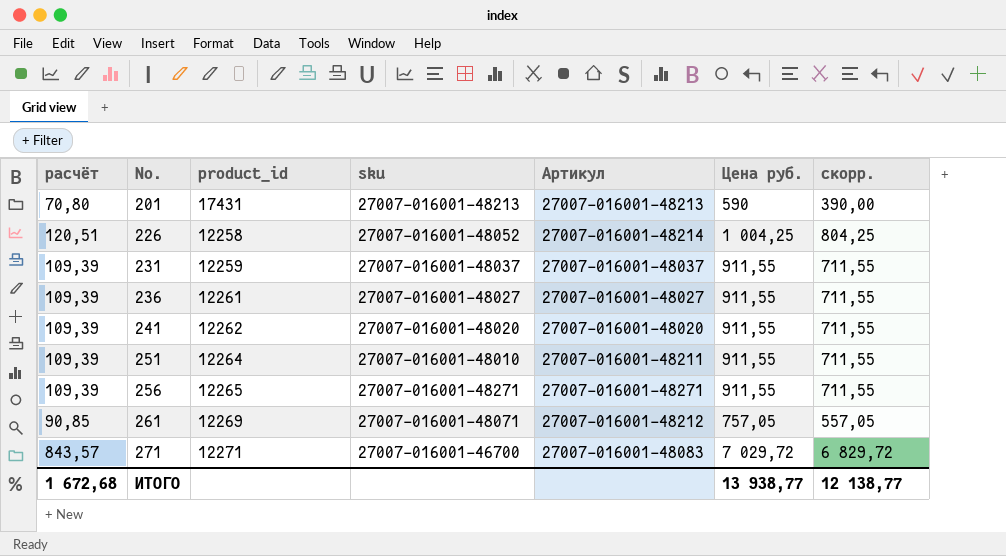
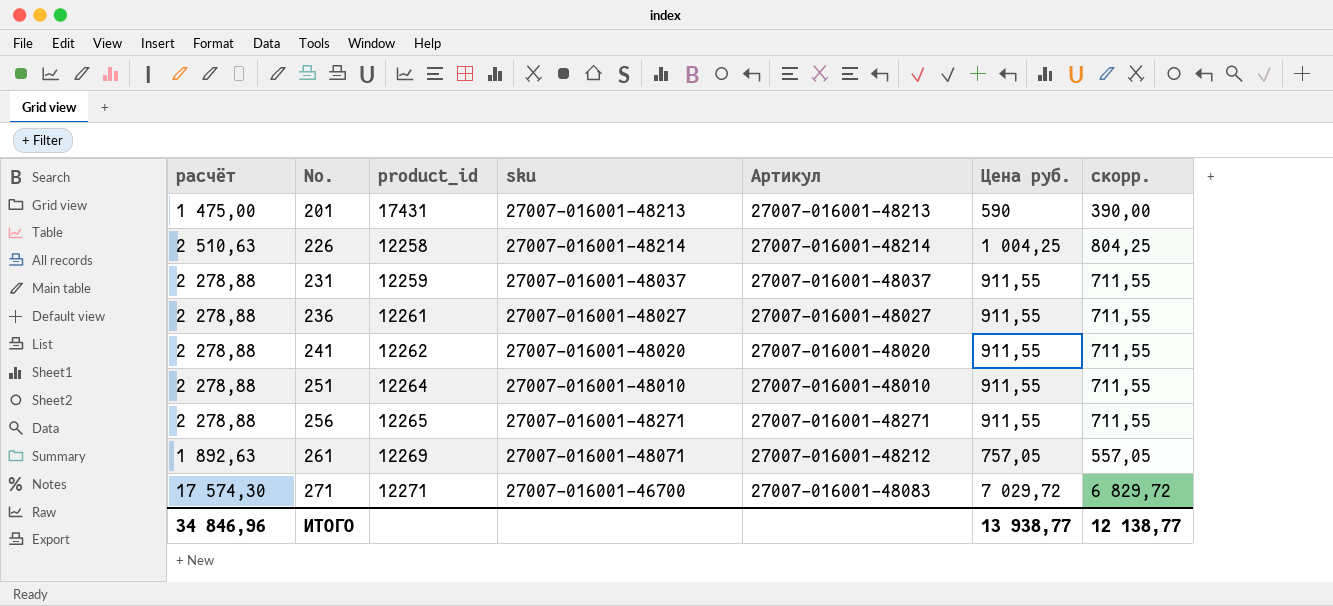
column расчёт | formula: [Цена руб.] * 0,12 -> [Цена руб.] * 2,5
226 | sku: 27007-016001-48052 -> 27007-016001-48214
251 | Артикул: 27007-016001-48211 -> 27007-016001-48010
ИТОГО | расчёт: 1 672,68 -> 34 846,96

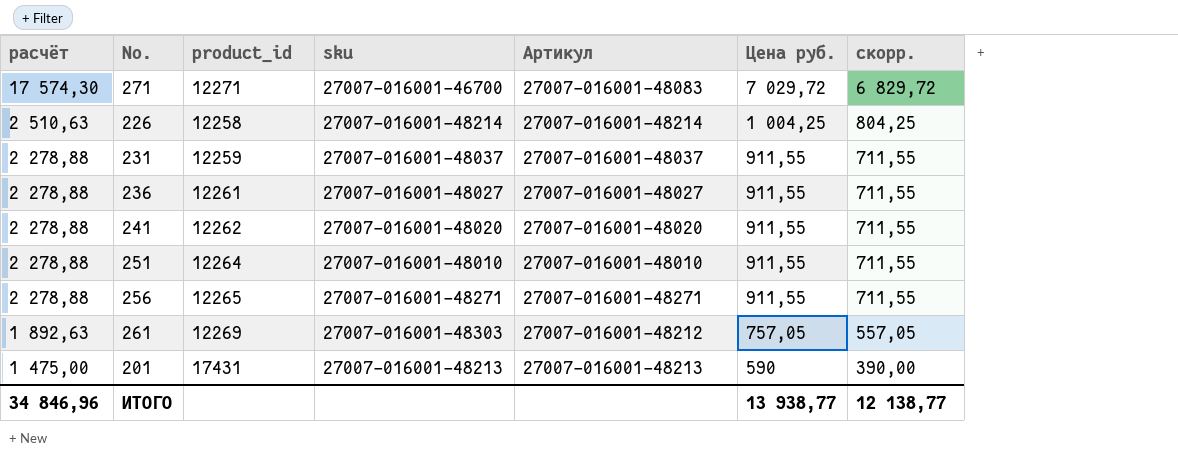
row order: No. ascending -> расчёт descending
261 | sku: 27007-016001-48071 -> 27007-016001-48303

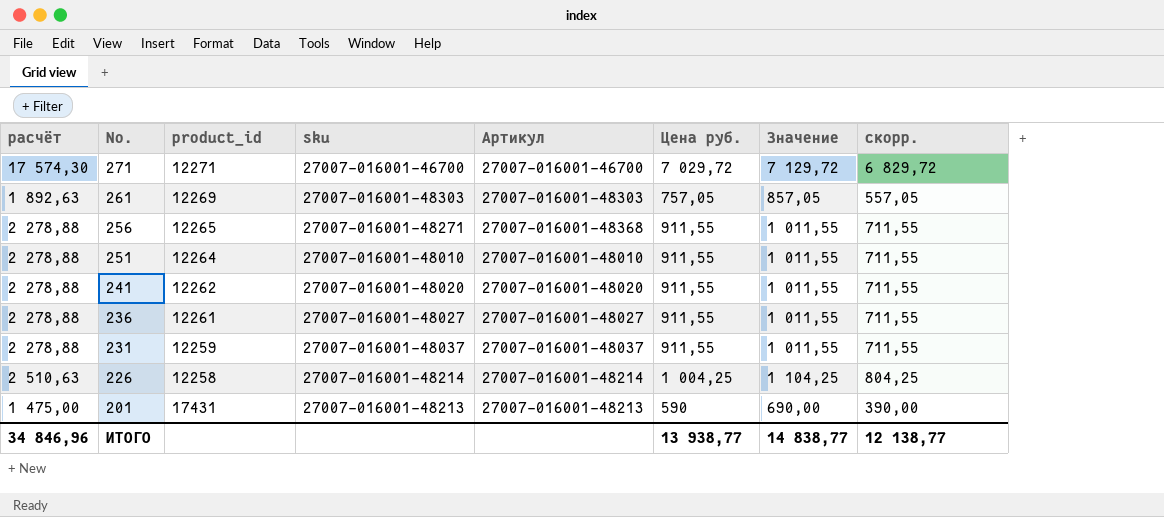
row order: расчёт descending -> No. descending
column Значение | formula: none -> [Цена руб.] + 100
271 | Артикул: 27007-016001-48083 -> 27007-016001-46700
261 | Артикул: 27007-016001-48212 -> 27007-016001-48303
256 | Артикул: 27007-016001-48271 -> 27007-016001-48368

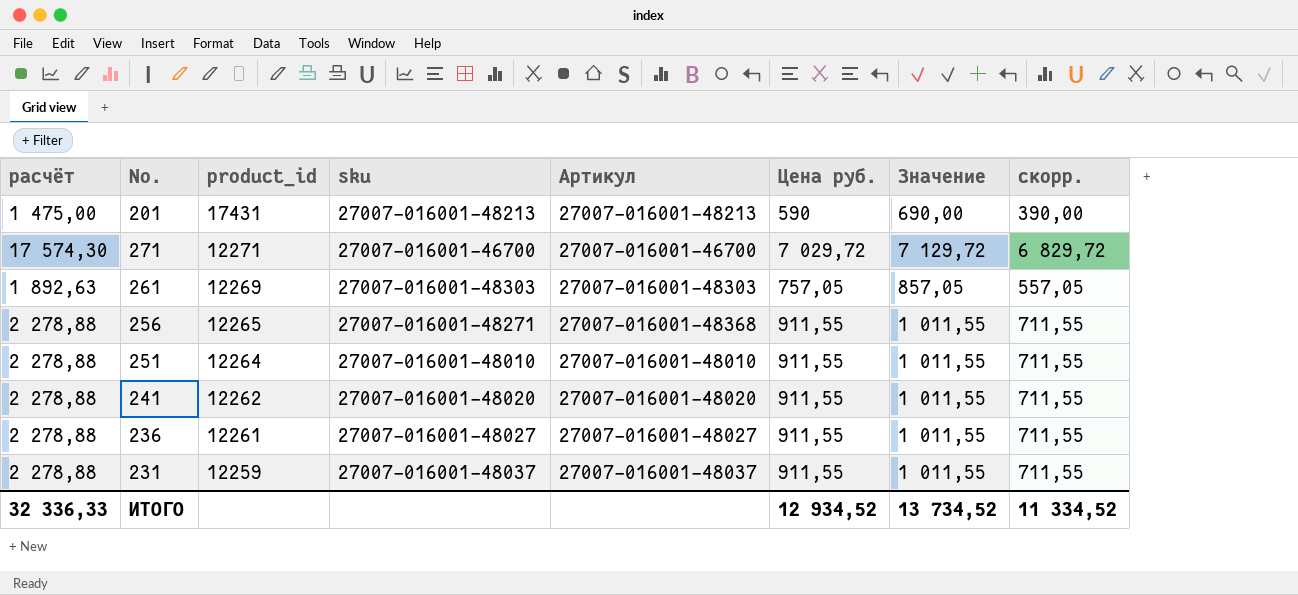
row order: No. descending -> product_id descending
row 226: 2 510,63 | 12258 | 27007-016001-48214 | 27007-016001-48214 | 1 004,25 | 1 104,25 | 804,25 -> none
ИТОГО | расчёт: 34 846,96 -> 32 336,33
ИТОГО | Цена руб.: 13 938,77 -> 12 934,52
ИТОГО | Значение: 14 838,77 -> 13 734,52
ИТОГО | скорр.: 12 138,77 -> 11 334,52

